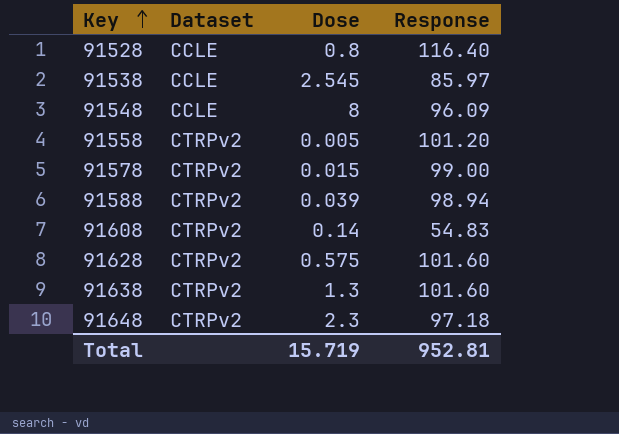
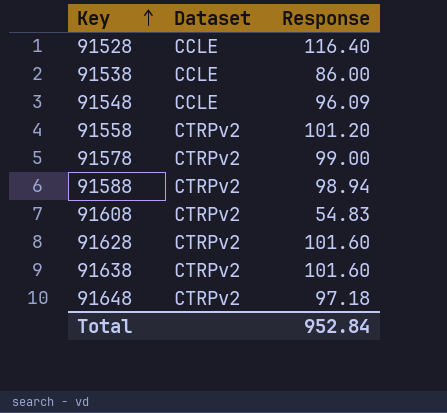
column Dose | position: 3 -> none
91538 | Response: 85.97 -> 86.00
Total | Response: 952.81 -> 952.84

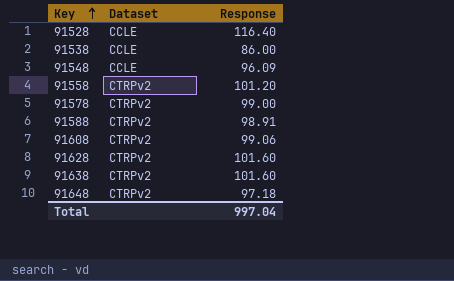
91588 | Response: 98.94 -> 98.91
91608 | Response: 54.83 -> 99.06
Total | Response: 952.84 -> 997.04

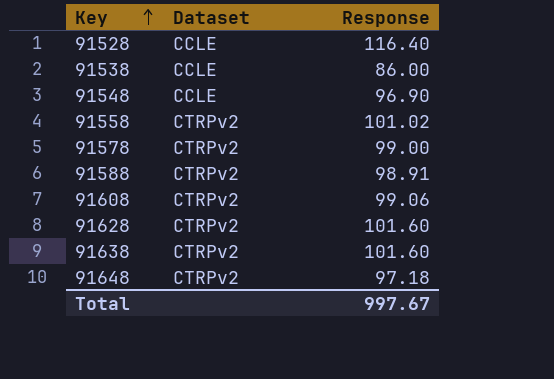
91548 | Response: 96.09 -> 96.90
91558 | Response: 101.20 -> 101.02
Total | Response: 997.04 -> 997.67

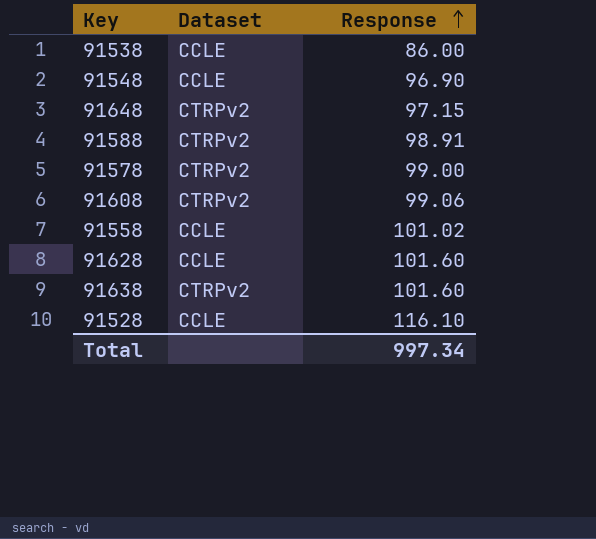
row order: Key ascending -> Response ascending
91648 | Response: 97.18 -> 97.15
91558 | Dataset: CTRPv2 -> CCLE
91628 | Dataset: CTRPv2 -> CCLE
91528 | Response: 116.40 -> 116.10
Total | Response: 997.67 -> 997.34

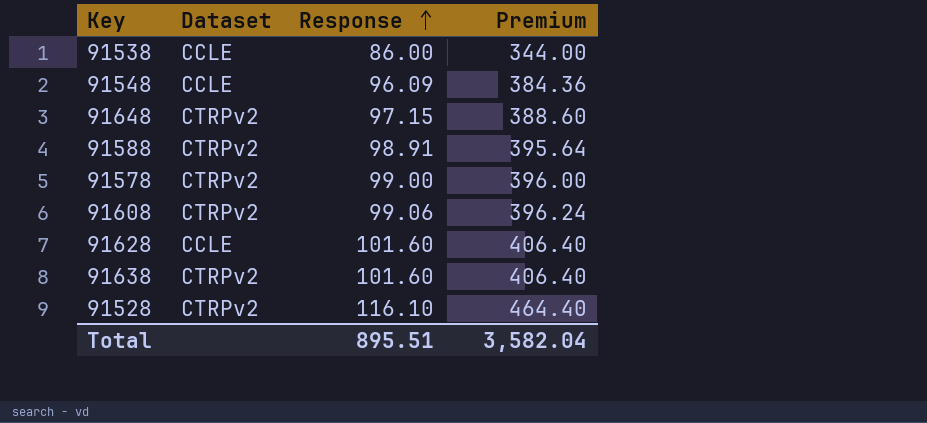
column Premium | formula: none -> [Response] * 4
row 91558: CCLE | 101.02 -> none
91548 | Response: 96.90 -> 96.09
91528 | Dataset: CCLE -> CTRPv2
Total | Response: 997.34 -> 895.51

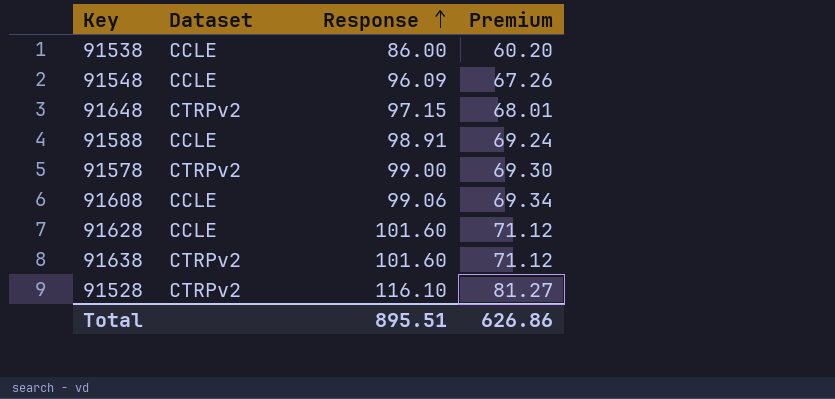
column Premium | formula: [Response] * 4 -> [Response] * 0.7
91588 | Dataset: CTRPv2 -> CCLE
91608 | Dataset: CTRPv2 -> CCLE
Total | Premium: 3,582.04 -> 626.86

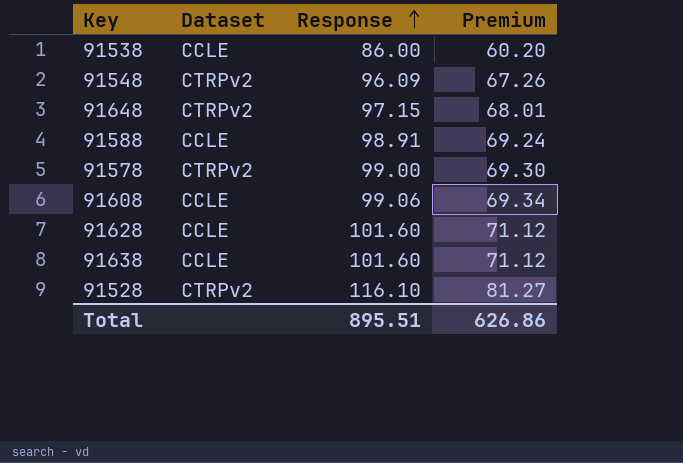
91548 | Dataset: CCLE -> CTRPv2
91638 | Dataset: CTRPv2 -> CCLE

